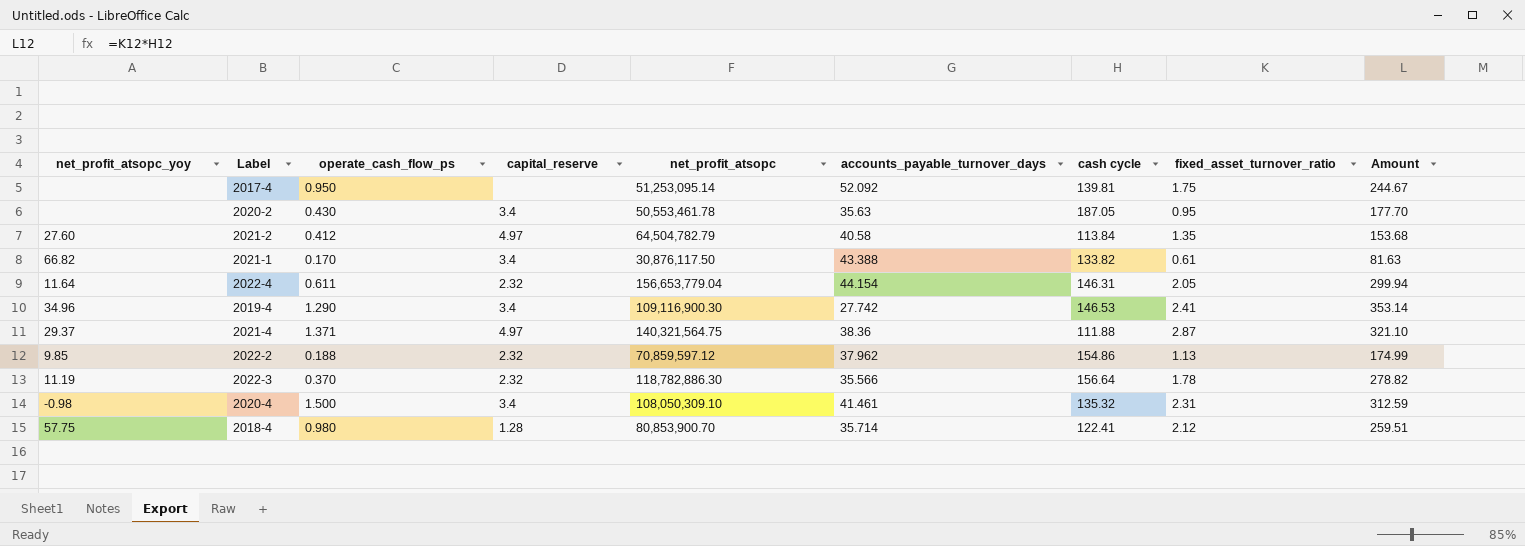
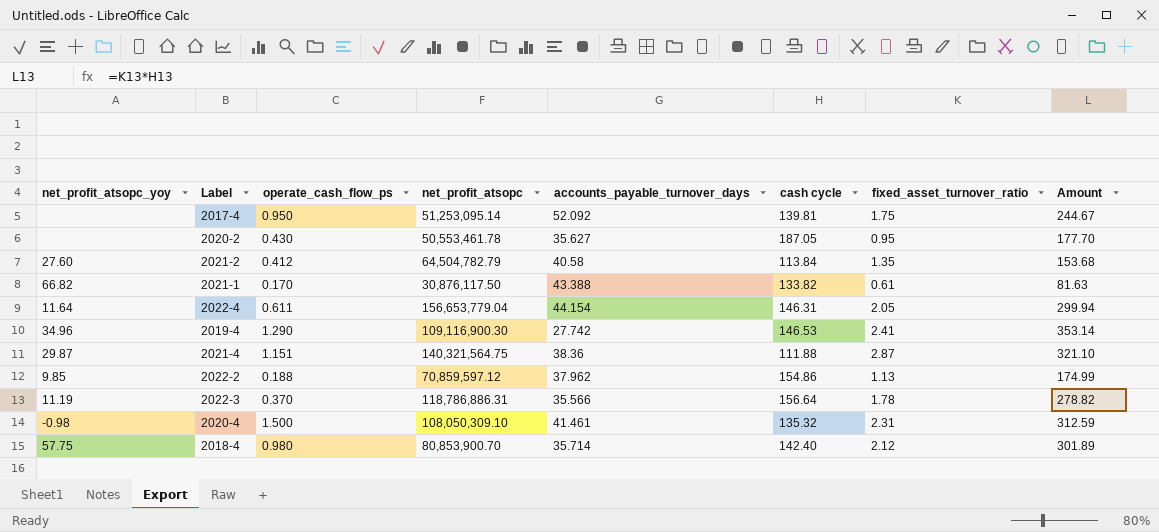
column capital_reserve | position: 4 -> none
2020-2 | accounts_payable_turnover_days: 35.63 -> 35.627
2021-4 | net_profit_atsopc_yoy: 29.37 -> 29.87
2021-4 | operate_cash_flow_ps: 1.371 -> 1.151
2022-3 | net_profit_atsopc: 118,782,886.30 -> 118,786,886.31
2018-4 | cash cycle: 122.41 -> 142.40
2018-4 | Amount: 259.51 -> 301.89

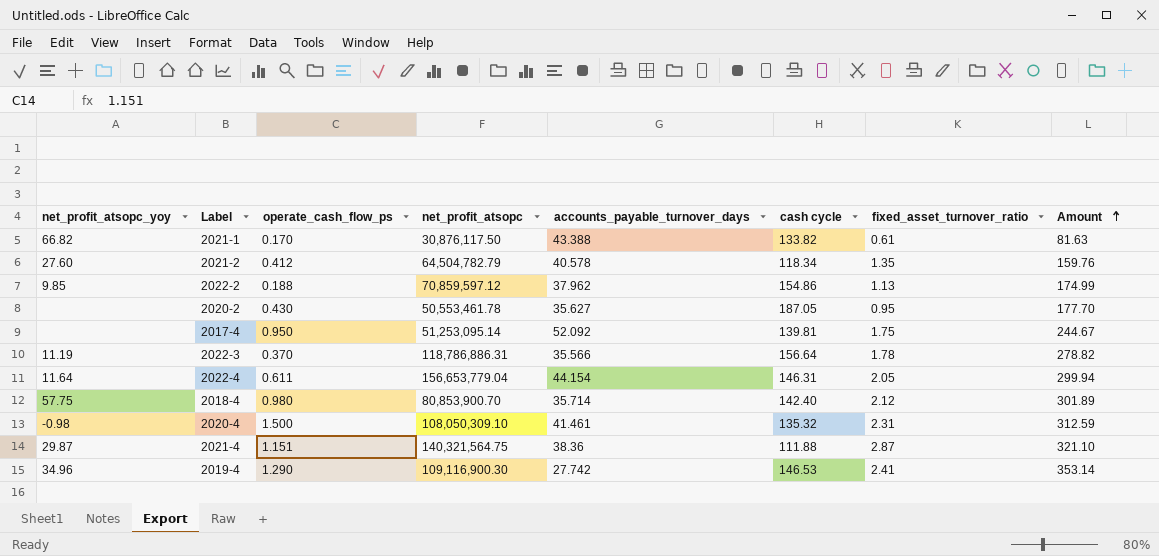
row order: none -> Amount ascending
2021-2 | accounts_payable_turnover_days: 40.58 -> 40.578
2021-2 | cash cycle: 113.84 -> 118.34
2021-2 | Amount: 153.68 -> 159.76

